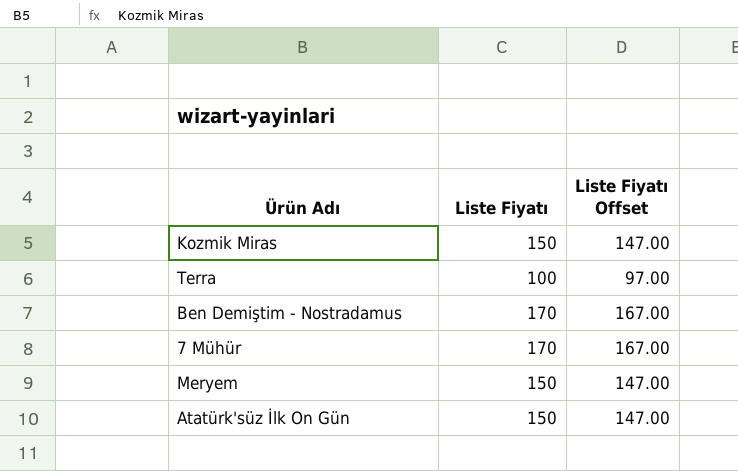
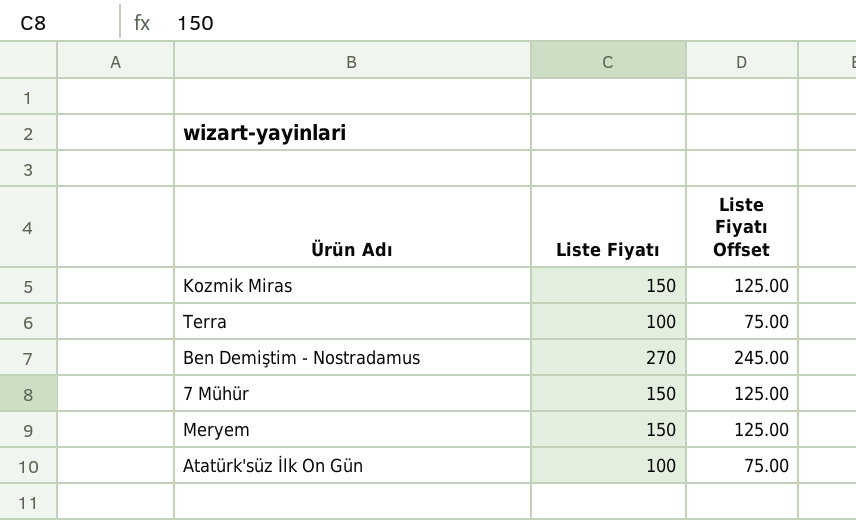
column Liste Fiyatı Offset | formula: [Liste Fiyatı] - 3 -> [Liste Fiyatı] - 25
Ben Demiştim - Nostradamus | Liste Fiyatı: 170 -> 270
7 Mühür | Liste Fiyatı: 170 -> 150
Atatürk'süz İlk On Gün | Liste Fiyatı: 150 -> 100

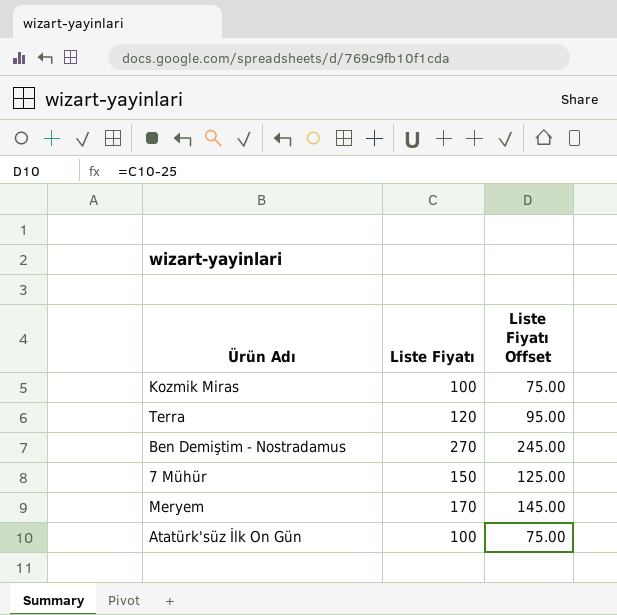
Kozmik Miras | Liste Fiyatı: 150 -> 100
Kozmik Miras | Liste Fiyatı Offset: 125.00 -> 75.00
Terra | Liste Fiyatı: 100 -> 120
Terra | Liste Fiyatı Offset: 75.00 -> 95.00
Meryem | Liste Fiyatı: 150 -> 170
Meryem | Liste Fiyatı Offset: 125.00 -> 145.00

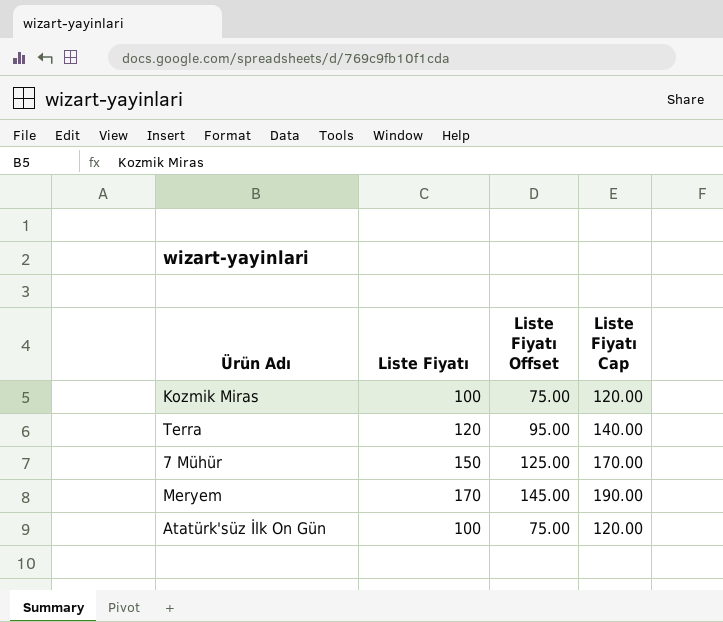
column Liste Fiyatı Cap | formula: none -> [Liste Fiyatı] + 20
row Ben Demiştim - Nostradamus: 270 | 245.00 -> none

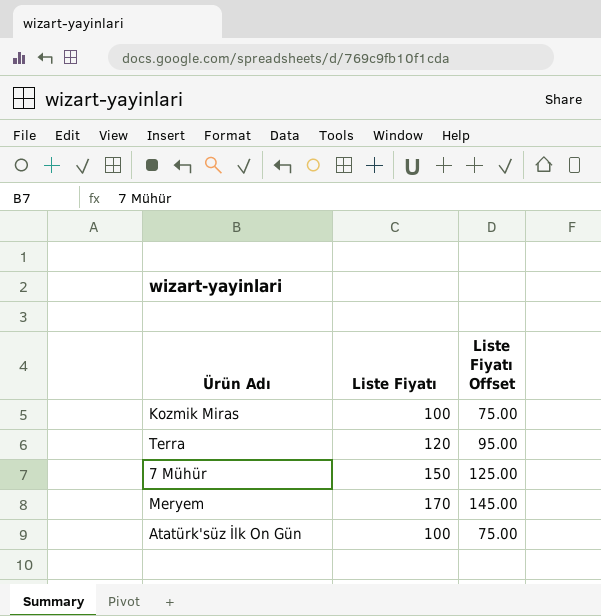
column Liste Fiyatı Cap | formula: [Liste Fiyatı] + 20 -> none

